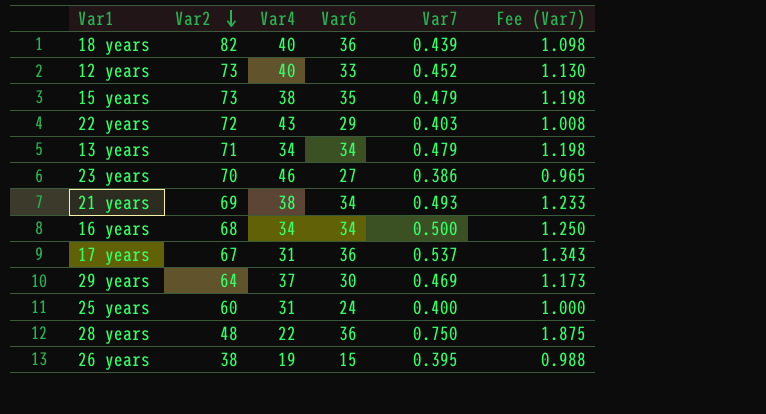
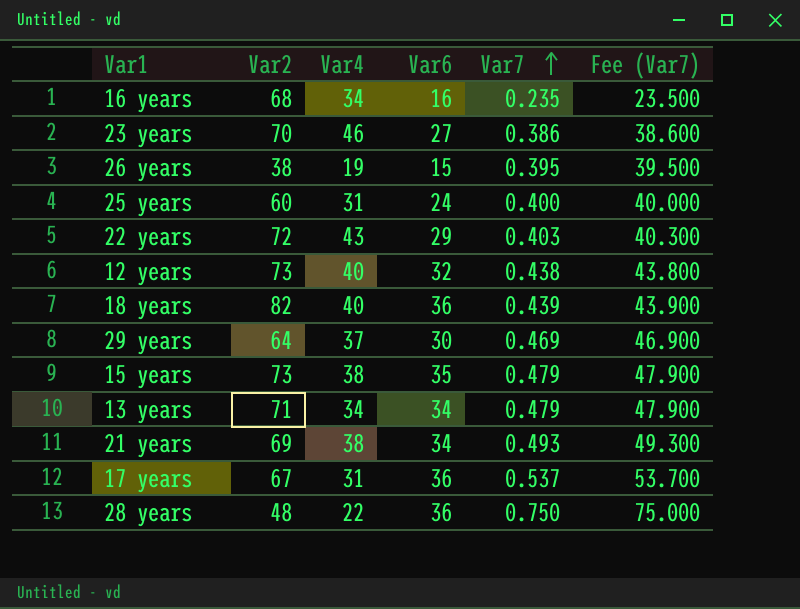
row order: Var2 descending -> Var7 ascending
column Fee (Var7) | formula: [Var7] * 2.5 -> [Var7] * 100
16 years | Var6: 34 -> 16
16 years | Var7: 0.500 -> 0.235
12 years | Var6: 33 -> 32
12 years | Var7: 0.452 -> 0.438

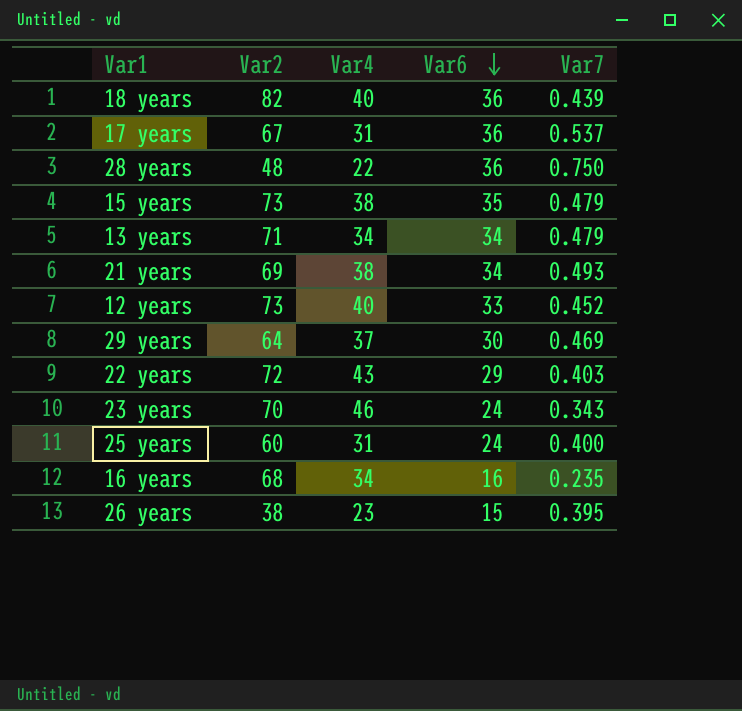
row order: Var7 ascending -> Var6 descending
column Fee (Var7) | formula: [Var7] * 100 -> none
12 years | Var6: 32 -> 33
12 years | Var7: 0.438 -> 0.452
23 years | Var6: 27 -> 24
23 years | Var7: 0.386 -> 0.343
26 years | Var4: 19 -> 23

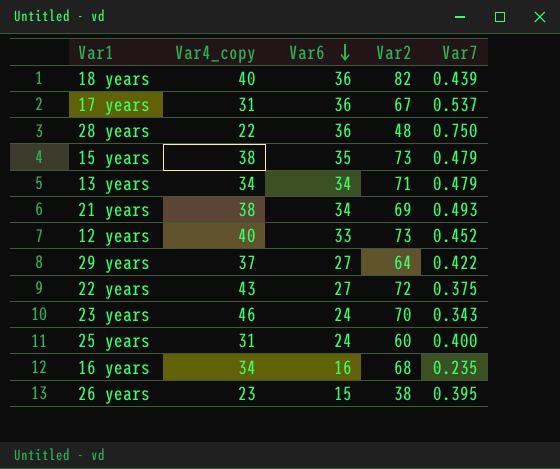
column name: Var4 -> Var4_copy
column Var2 | position: 2 -> 4
29 years | Var6: 30 -> 27
29 years | Var7: 0.469 -> 0.422
22 years | Var6: 29 -> 27
22 years | Var7: 0.403 -> 0.375

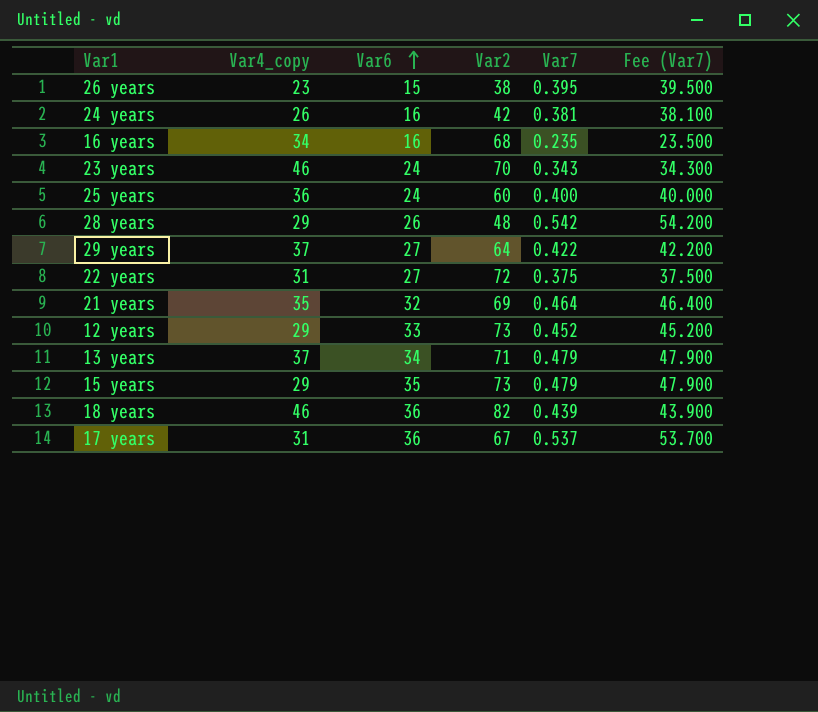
row order: Var6 descending -> Var6 ascending
column Fee (Var7) | formula: none -> [Var7] * 100
row 24 years: none -> 26 | 16 | 42 | 0.381 | 38.100
25 years | Var4_copy: 31 -> 36
28 years | Var4_copy: 22 -> 29
28 years | Var6: 36 -> 26
28 years | Var7: 0.750 -> 0.542
22 years | Var4_copy: 43 -> 31
21 years | Var4_copy: 38 -> 35
21 years | Var6: 34 -> 32
21 years | Var7: 0.493 -> 0.464
12 years | Var4_copy: 40 -> 29
13 years | Var4_copy: 34 -> 37
15 years | Var4_copy: 38 -> 29
18 years | Var4_copy: 40 -> 46

